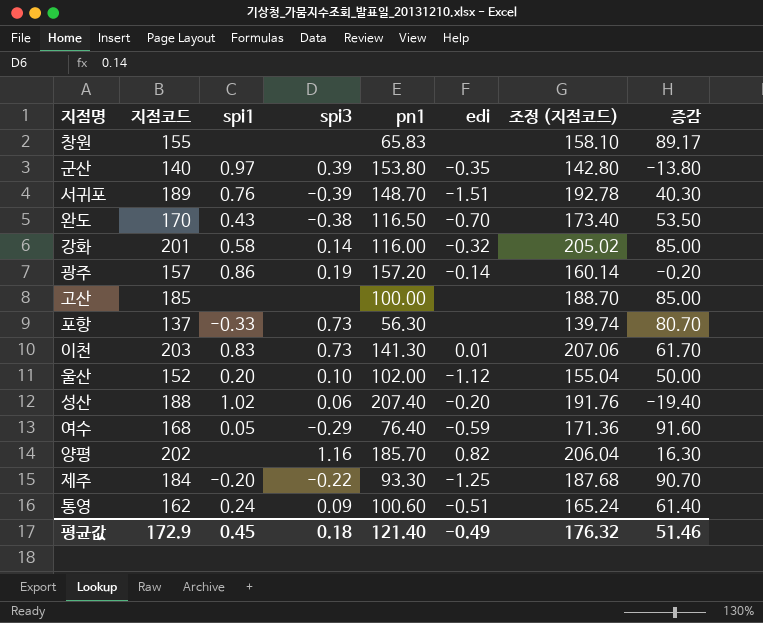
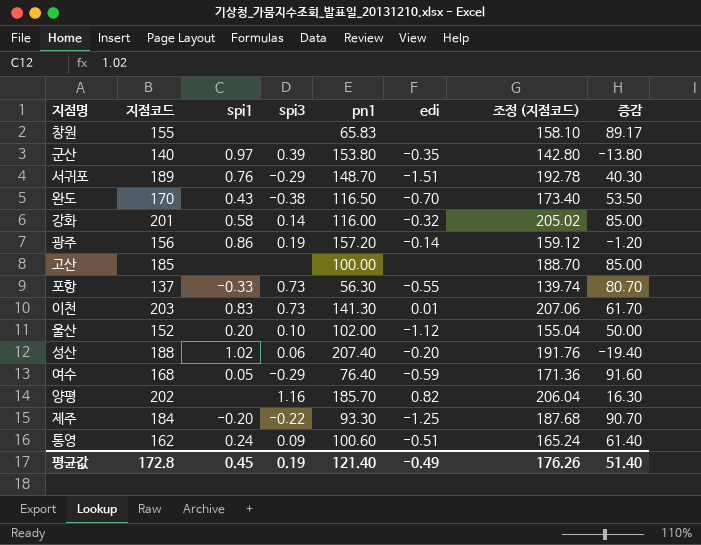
서귀포 | spi3: -0.39 -> -0.29
광주 | 지점코드: 157 -> 156
광주 | 조정 (지점코드): 160.14 -> 159.12
광주 | 증감: -0.20 -> -1.20
포항 | edi: none -> -0.55
평균값 | 지점코드: 172.9 -> 172.8
평균값 | spi3: 0.18 -> 0.19
평균값 | 조정 (지점코드): 176.32 -> 176.26
평균값 | 증감: 51.46 -> 51.40

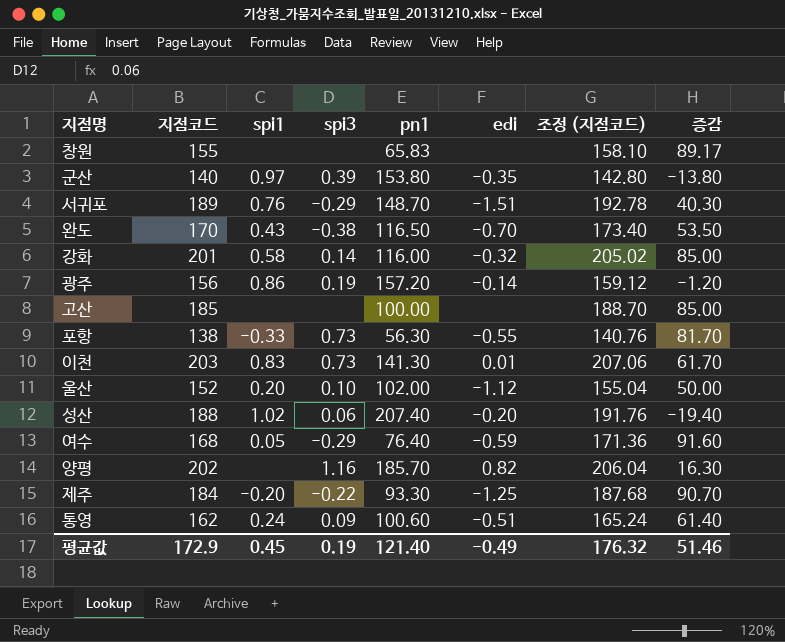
포항 | 지점코드: 137 -> 138
포항 | 조정 (지점코드): 139.74 -> 140.76
포항 | 증감: 80.70 -> 81.70
평균값 | 지점코드: 172.8 -> 172.9
평균값 | 조정 (지점코드): 176.26 -> 176.32
평균값 | 증감: 51.40 -> 51.46

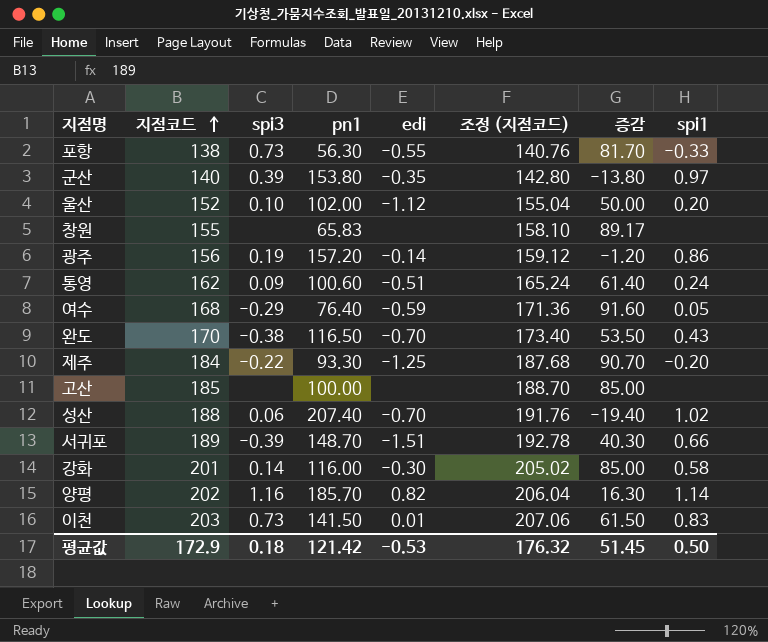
row order: none -> 지점코드 ascending
column spi1 | position: 3 -> 8
성산 | edi: -0.20 -> -0.70
서귀포 | spi3: -0.29 -> -0.39
서귀포 | spi1: 0.76 -> 0.66
강화 | edi: -0.32 -> -0.30
양평 | spi1: none -> 1.14
이천 | pn1: 141.30 -> 141.50
이천 | 증감: 61.70 -> 61.50
평균값 | spi3: 0.19 -> 0.18
평균값 | pn1: 121.40 -> 121.42
평균값 | edi: -0.49 -> -0.53
평균값 | 증감: 51.46 -> 51.45
평균값 | spi1: 0.45 -> 0.50

